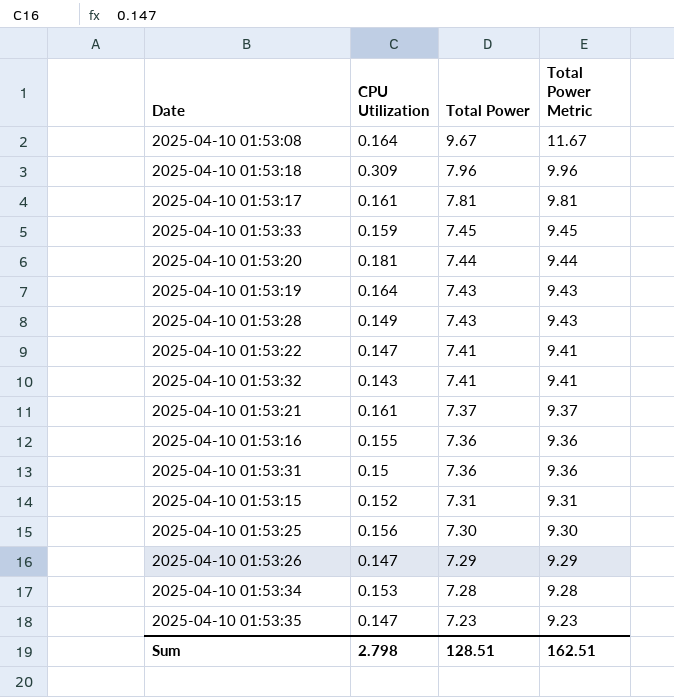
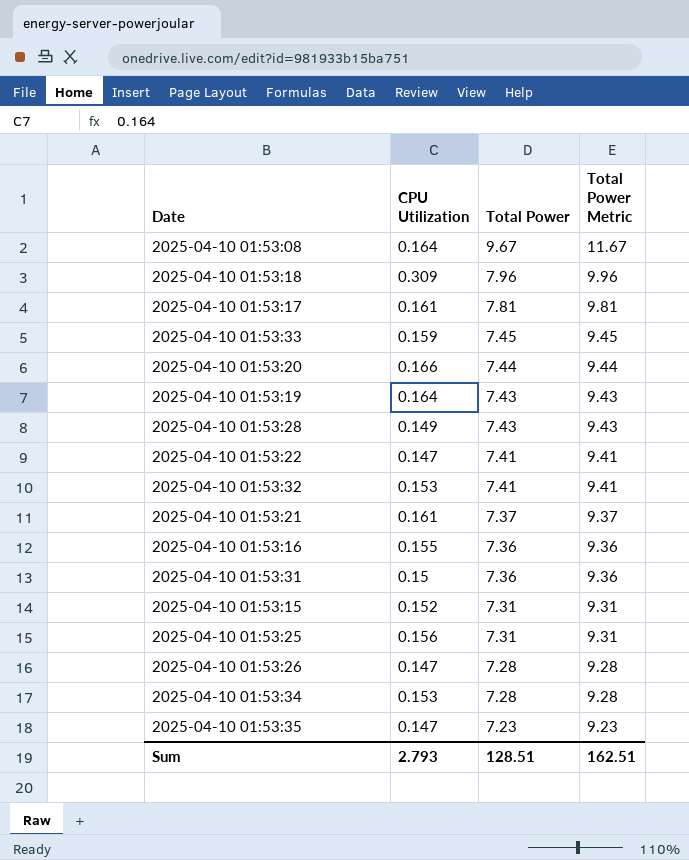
2025-04-10 01:53:20 | CPU Utilization: 0.181 -> 0.166
2025-04-10 01:53:32 | CPU Utilization: 0.143 -> 0.153
2025-04-10 01:53:25 | Total Power: 7.30 -> 7.31
2025-04-10 01:53:25 | Total Power Metric: 9.30 -> 9.31
2025-04-10 01:53:26 | Total Power: 7.29 -> 7.28
2025-04-10 01:53:26 | Total Power Metric: 9.29 -> 9.28
Sum | CPU Utilization: 2.798 -> 2.793

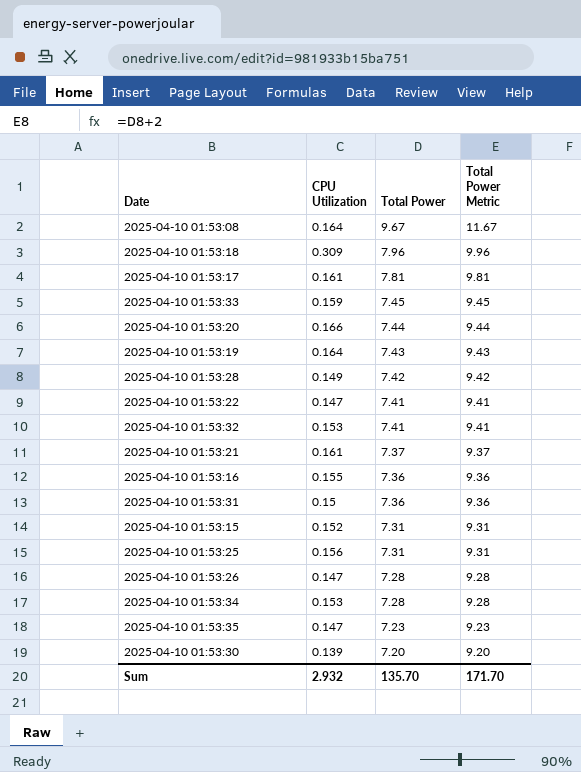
2025-04-10 01:53:28 | Total Power: 7.43 -> 7.42
2025-04-10 01:53:28 | Total Power Metric: 9.43 -> 9.42
row 2025-04-10 01:53:30: none -> 0.139 | 7.20 | 9.20
Sum | CPU Utilization: 2.793 -> 2.932
Sum | Total Power: 128.51 -> 135.70
Sum | Total Power Metric: 162.51 -> 171.70

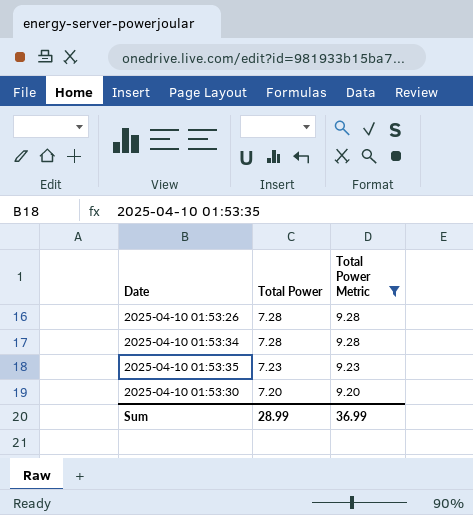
filter: none -> Total Power Metric <= 9.28
column CPU Utilization | position: 2 -> none
Sum | Total Power: 135.70 -> 28.99
Sum | Total Power Metric: 171.70 -> 36.99

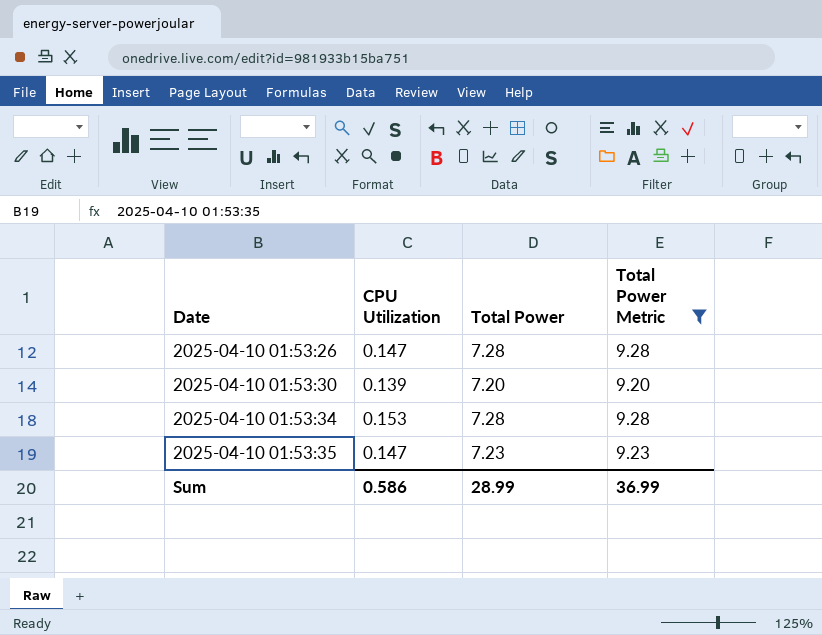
row order: Total Power descending -> Date ascending
column CPU Utilization | position: none -> 2

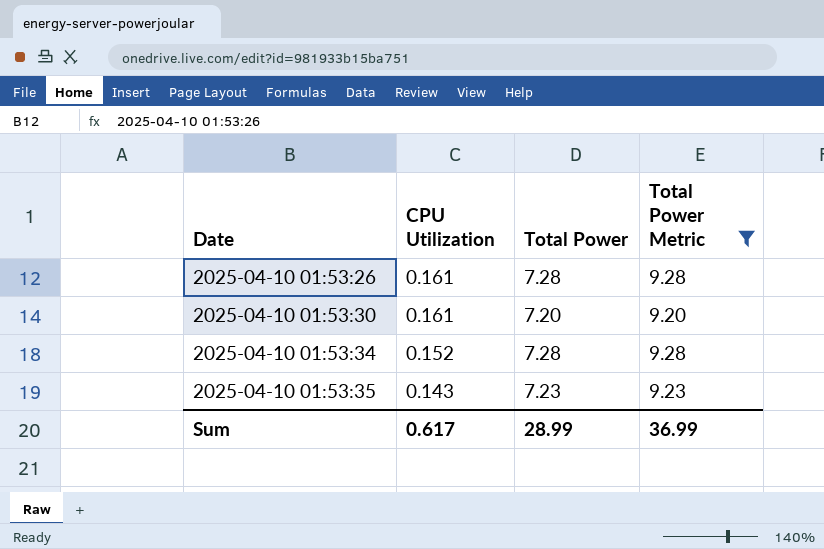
2025-04-10 01:53:26 | CPU Utilization: 0.147 -> 0.161
2025-04-10 01:53:30 | CPU Utilization: 0.139 -> 0.161
2025-04-10 01:53:34 | CPU Utilization: 0.153 -> 0.152
2025-04-10 01:53:35 | CPU Utilization: 0.147 -> 0.143
Sum | CPU Utilization: 0.586 -> 0.617

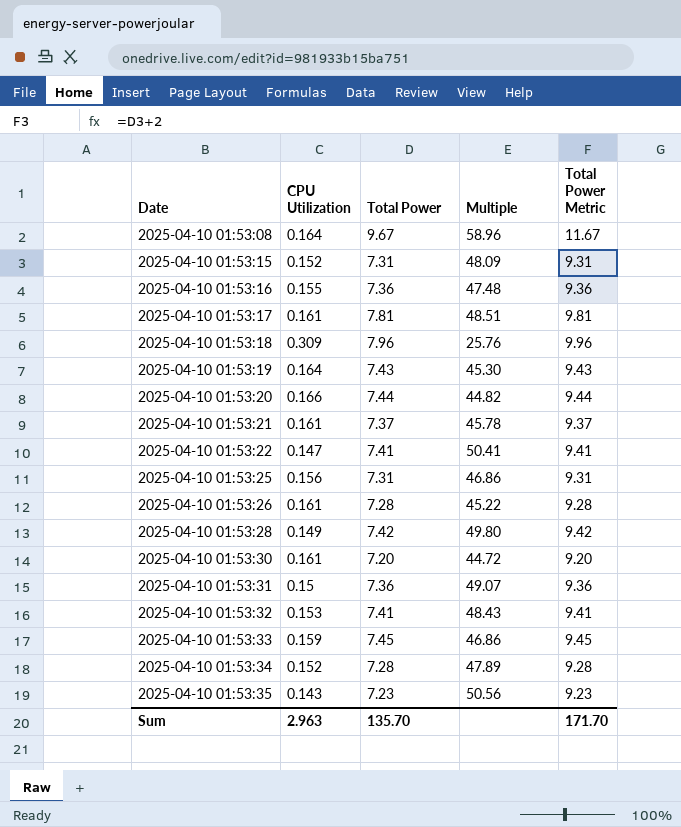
filter: Total Power Metric <= 9.28 -> none
column Multiple | formula: none -> [Total Power] / [CPU Utilization]
Sum | CPU Utilization: 0.617 -> 2.963
Sum | Total Power: 28.99 -> 135.70
Sum | Total Power Metric: 36.99 -> 171.70

